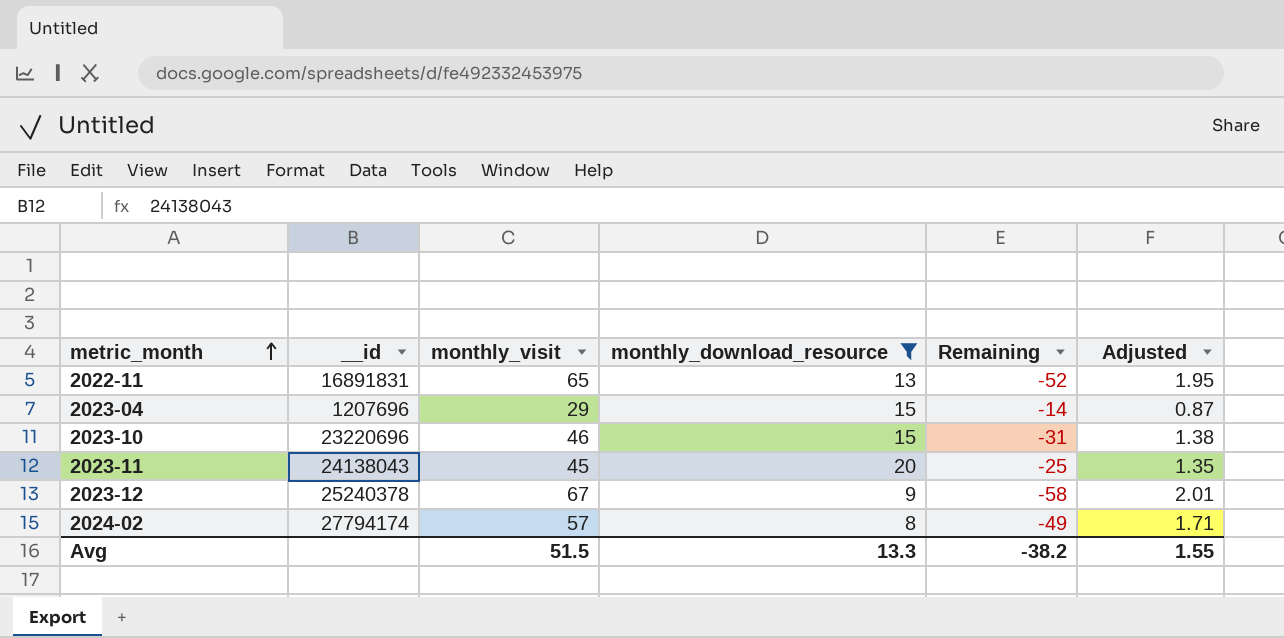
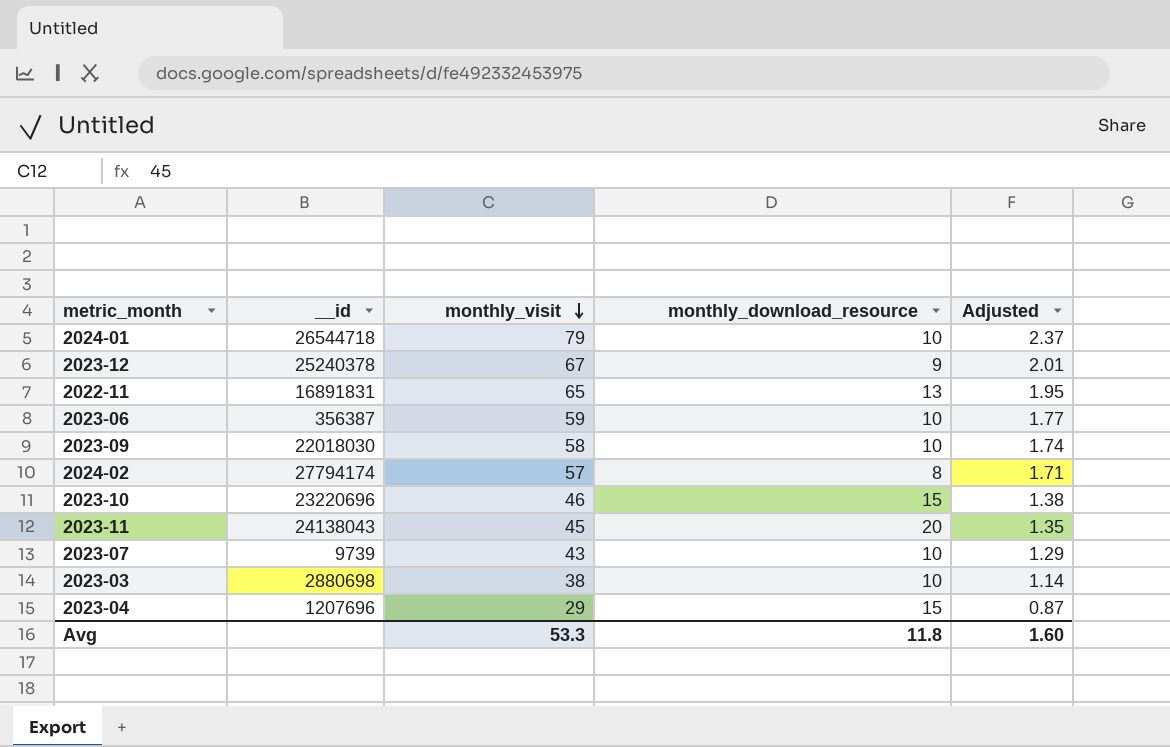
filter: monthly_download_resource != 10 -> none
row order: metric_month ascending -> monthly_visit descending
column Remaining | formula: [monthly_download_resource] - [monthly_visit] -> none
Avg | monthly_visit: 51.5 -> 53.3
Avg | monthly_download_resource: 13.3 -> 11.8
Avg | Adjusted: 1.55 -> 1.60

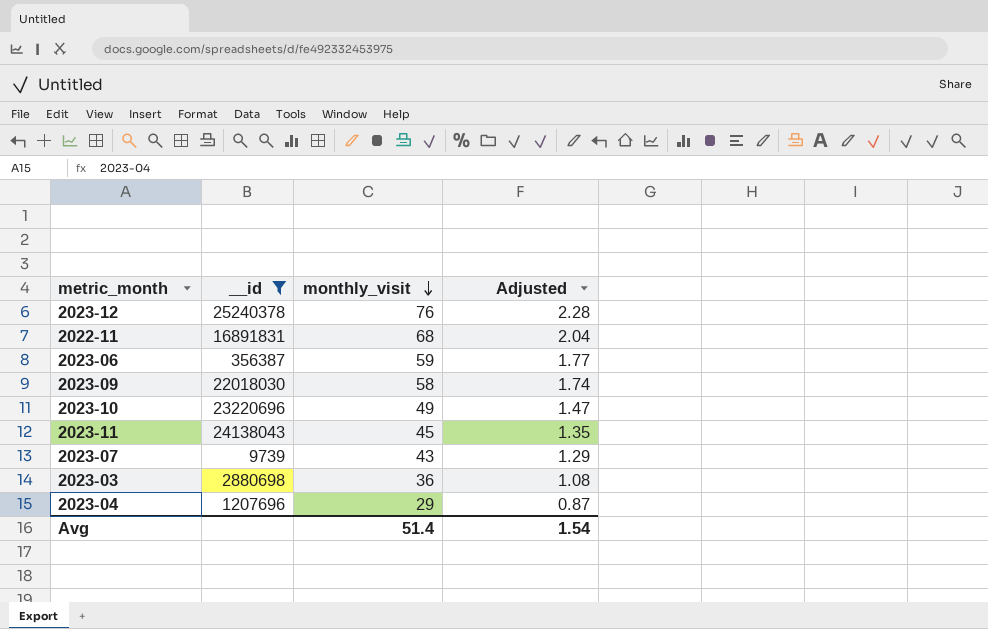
filter: none -> __id <= 25240378
column monthly_download_resource | position: 4 -> none
2023-12 | monthly_visit: 67 -> 76
2023-12 | Adjusted: 2.01 -> 2.28
2022-11 | monthly_visit: 65 -> 68
2022-11 | Adjusted: 1.95 -> 2.04
2023-10 | monthly_visit: 46 -> 49
2023-10 | Adjusted: 1.38 -> 1.47
2023-03 | monthly_visit: 38 -> 36
2023-03 | Adjusted: 1.14 -> 1.08
Avg | monthly_visit: 53.3 -> 51.4
Avg | Adjusted: 1.60 -> 1.54

